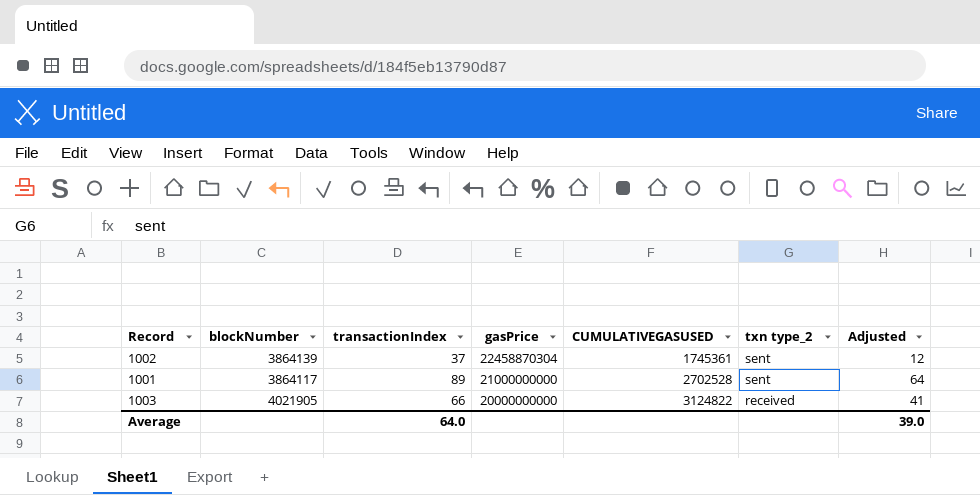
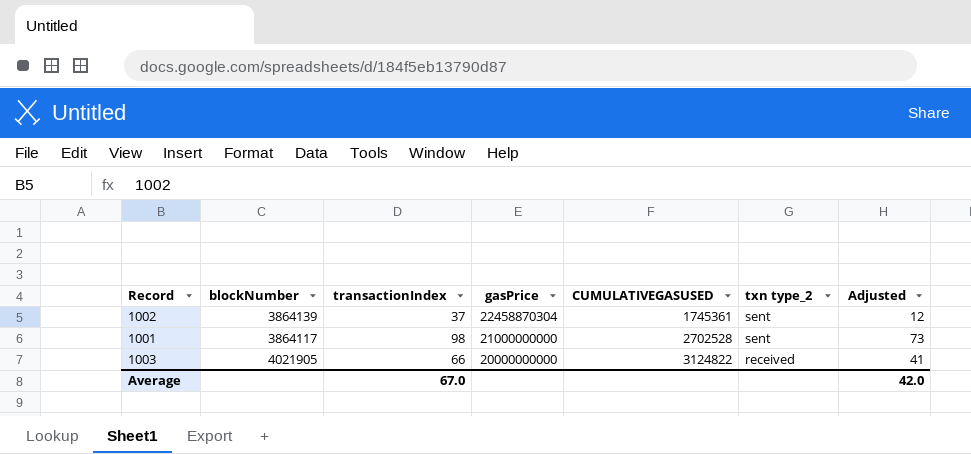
1001 | transactionIndex: 89 -> 98
1001 | Adjusted: 64 -> 73
Average | transactionIndex: 64.0 -> 67.0
Average | Adjusted: 39.0 -> 42.0

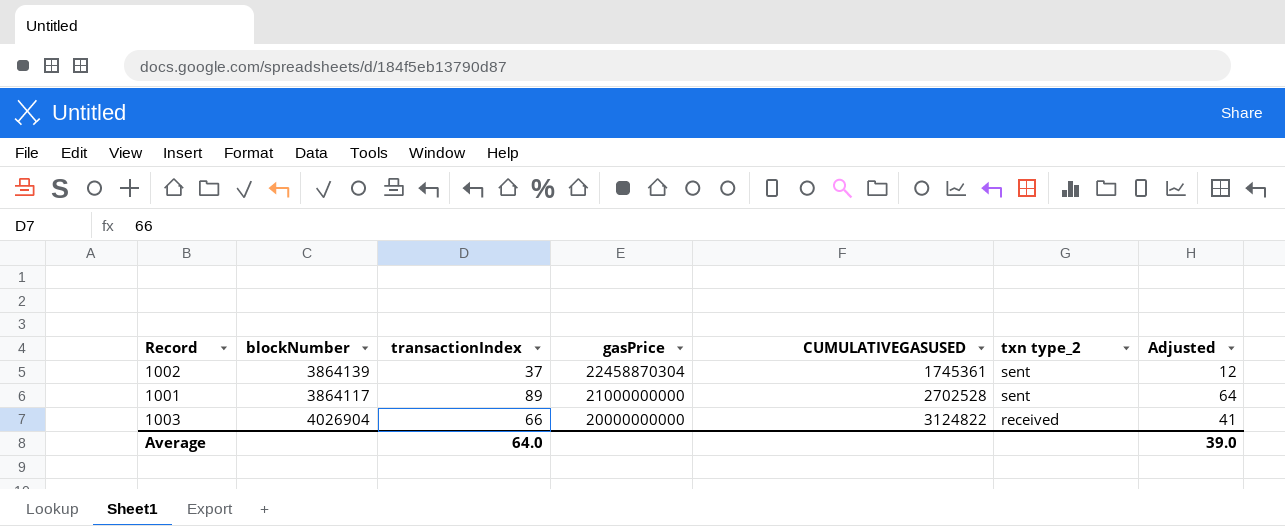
1001 | transactionIndex: 98 -> 89
1001 | Adjusted: 73 -> 64
1003 | blockNumber: 4021905 -> 4026904
Average | transactionIndex: 67.0 -> 64.0
Average | Adjusted: 42.0 -> 39.0

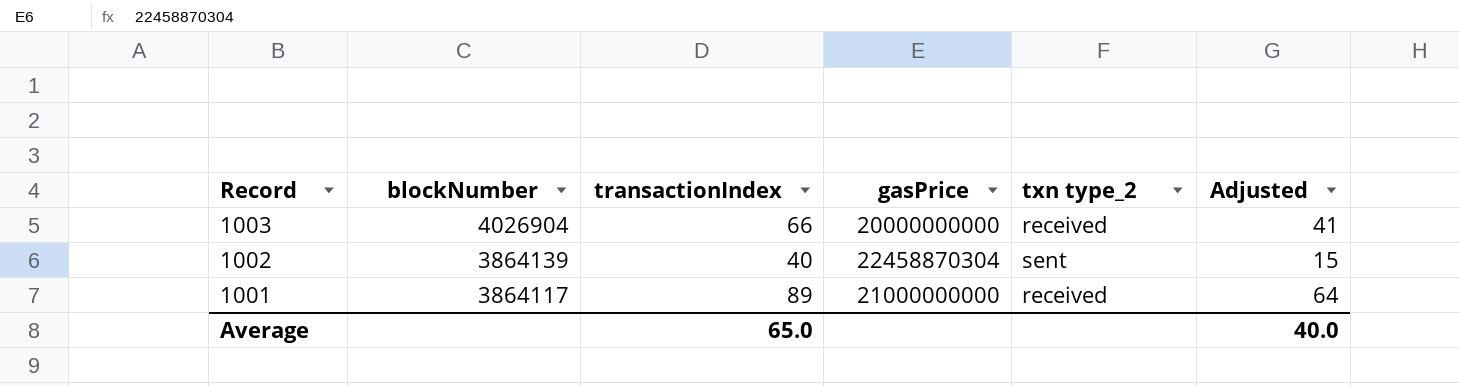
row order: gasPrice descending -> Record descending
column CUMULATIVEGASUSED | position: 5 -> none
1002 | transactionIndex: 37 -> 40
1002 | Adjusted: 12 -> 15
1001 | txn type_2: sent -> received
Average | transactionIndex: 64.0 -> 65.0
Average | Adjusted: 39.0 -> 40.0

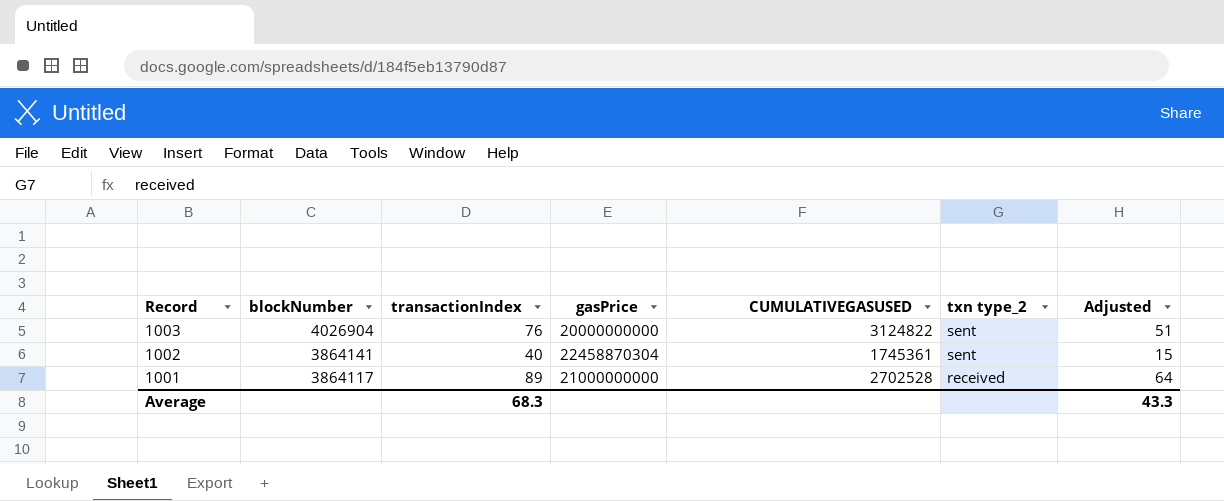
column CUMULATIVEGASUSED | position: none -> 5
1003 | transactionIndex: 66 -> 76
1003 | txn type_2: received -> sent
1003 | Adjusted: 41 -> 51
1002 | blockNumber: 3864139 -> 3864141
Average | transactionIndex: 65.0 -> 68.3
Average | Adjusted: 40.0 -> 43.3

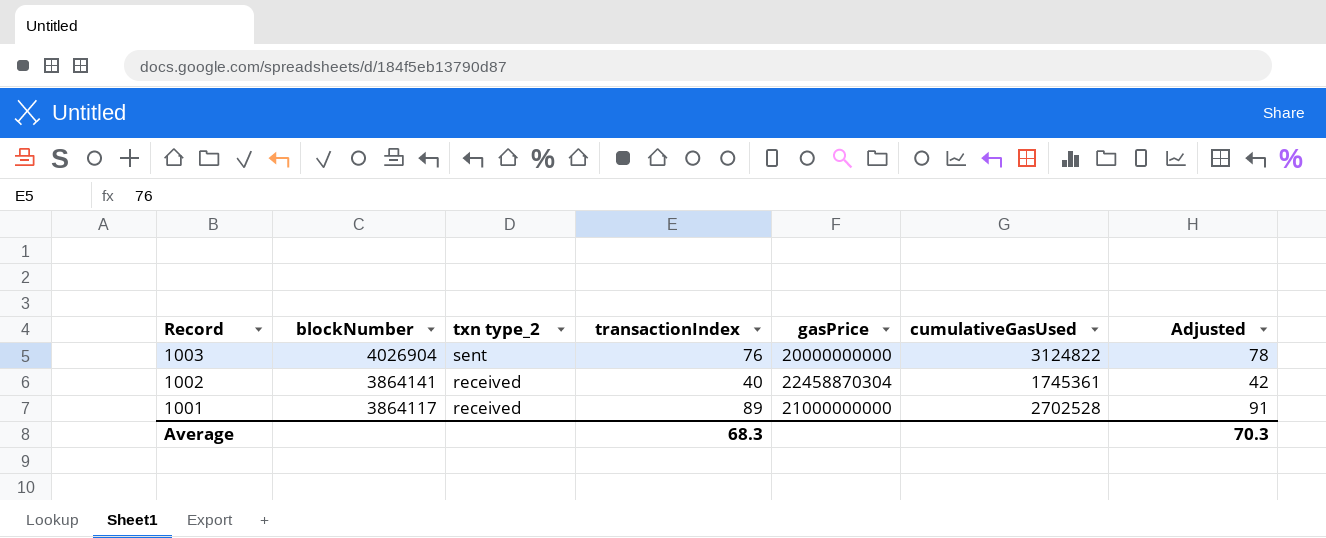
column txn type_2 | position: 6 -> 3
column name: CUMULATIVEGASUSED -> cumulativeGasUsed
column Adjusted | formula: [transactionIndex] - 25 -> [transactionIndex] + 2
1002 | txn type_2: sent -> received
Average | Adjusted: 43.3 -> 70.3

